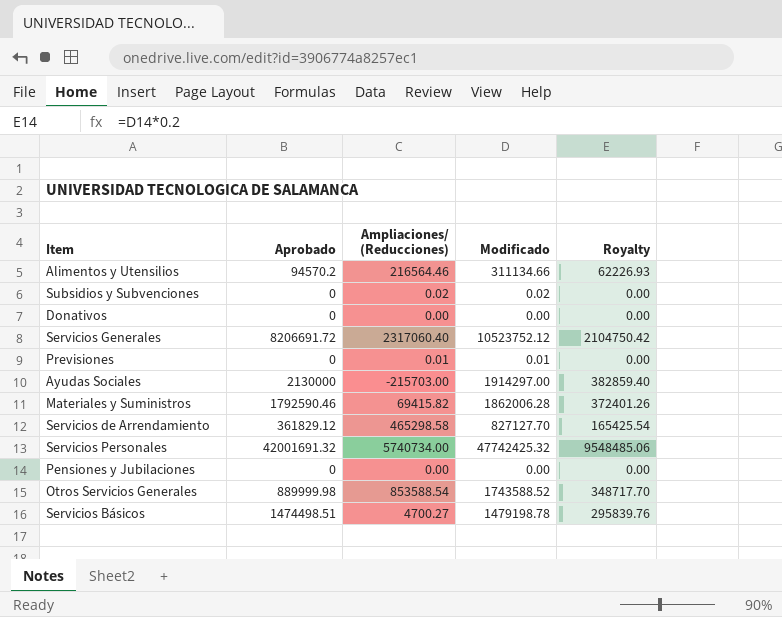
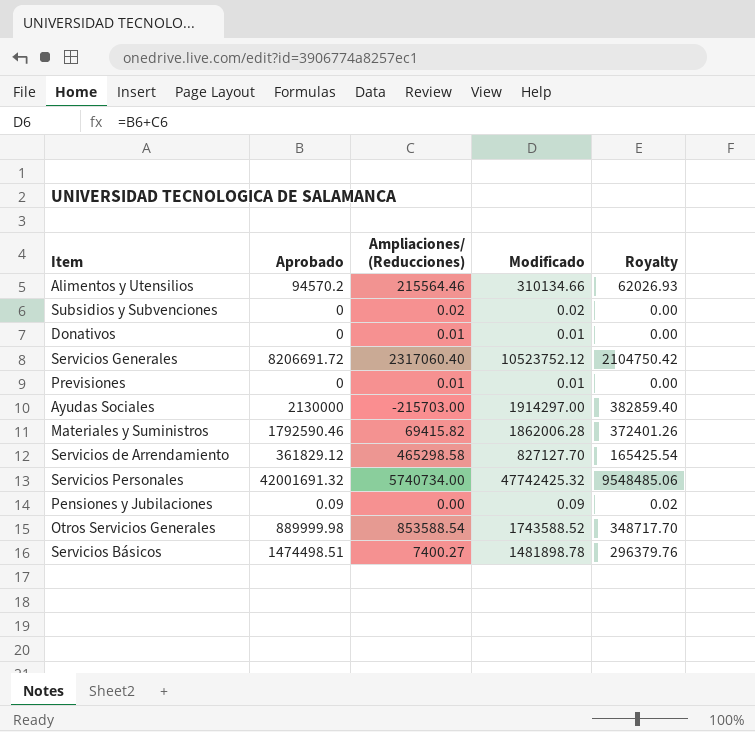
Alimentos y Utensilios | Ampliaciones/ (Reducciones): 216564.46 -> 215564.46
Alimentos y Utensilios | Modificado: 311134.66 -> 310134.66
Alimentos y Utensilios | Royalty: 62226.93 -> 62026.93
Donativos | Ampliaciones/ (Reducciones): 0.00 -> 0.01
Donativos | Modificado: 0.00 -> 0.01
Pensiones y Jubilaciones | Aprobado: 0 -> 0.09
Pensiones y Jubilaciones | Modificado: 0.00 -> 0.09
Pensiones y Jubilaciones | Royalty: 0.00 -> 0.02
Servicios Básicos | Ampliaciones/ (Reducciones): 4700.27 -> 7400.27
Servicios Básicos | Modificado: 1479198.78 -> 1481898.78
Servicios Básicos | Royalty: 295839.76 -> 296379.76

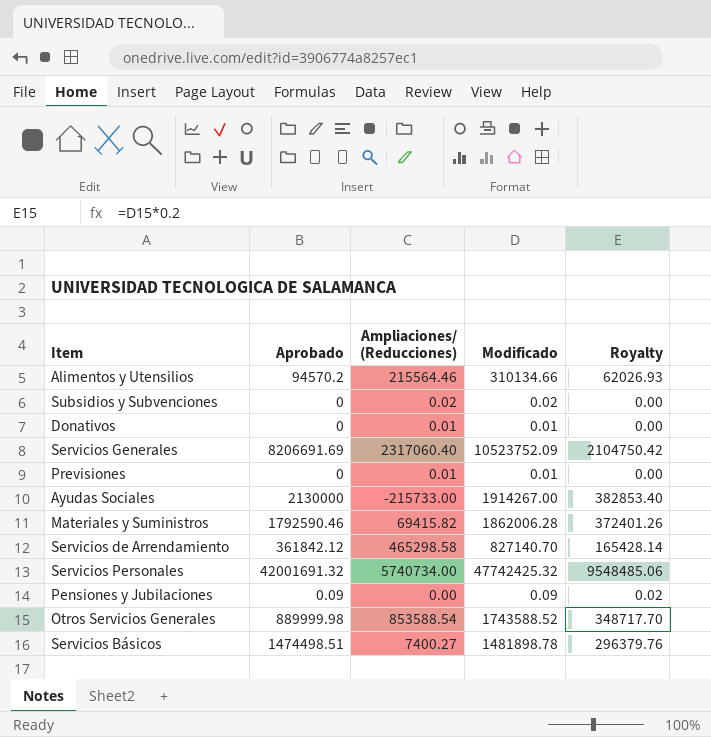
Servicios Generales | Aprobado: 8206691.72 -> 8206691.69
Servicios Generales | Modificado: 10523752.12 -> 10523752.09
Ayudas Sociales | Ampliaciones/ (Reducciones): -215703.00 -> -215733.00
Ayudas Sociales | Modificado: 1914297.00 -> 1914267.00
Ayudas Sociales | Royalty: 382859.40 -> 382853.40
Servicios de Arrendamiento | Aprobado: 361829.12 -> 361842.12
Servicios de Arrendamiento | Modificado: 827127.70 -> 827140.70
Servicios de Arrendamiento | Royalty: 165425.54 -> 165428.14

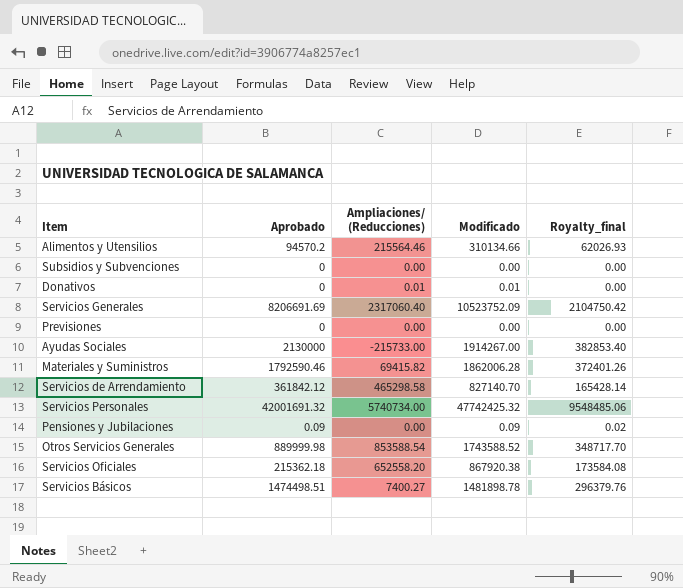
column name: Royalty -> Royalty_final
Subsidios y Subvenciones | Ampliaciones/ (Reducciones): 0.02 -> 0.00
Subsidios y Subvenciones | Modificado: 0.02 -> 0.00
Previsiones | Ampliaciones/ (Reducciones): 0.01 -> 0.00
Previsiones | Modificado: 0.01 -> 0.00
row Servicios Oficiales: none -> 215362.18 | 652558.20 | 867920.38 | 173584.08

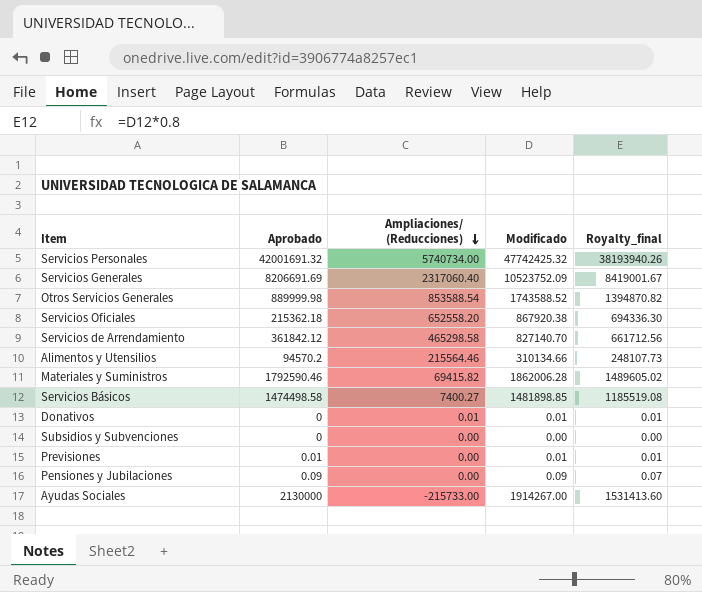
row order: none -> Ampliaciones/ (Reducciones) descending
column Royalty_final | formula: [Modificado] * 0.2 -> [Modificado] * 0.8
Servicios Básicos | Aprobado: 1474498.51 -> 1474498.58
Servicios Básicos | Modificado: 1481898.78 -> 1481898.85
Previsiones | Aprobado: 0 -> 0.01
Previsiones | Modificado: 0.00 -> 0.01

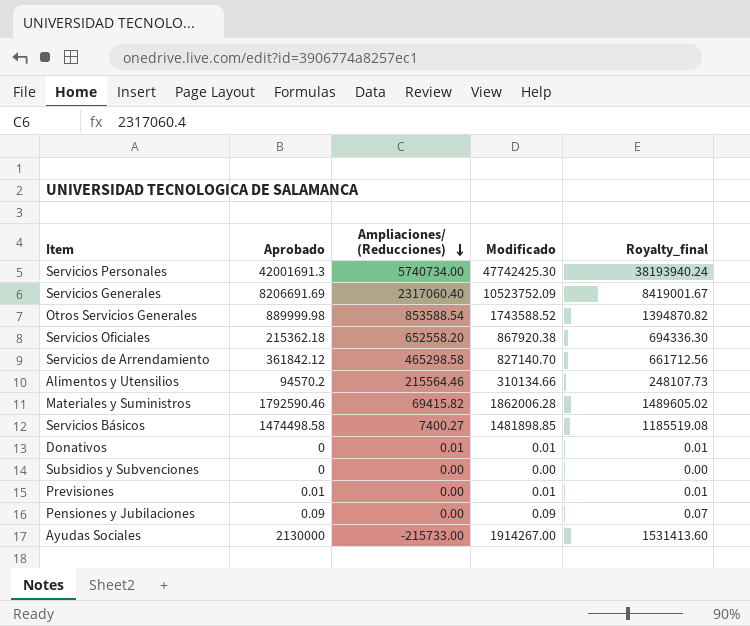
Servicios Personales | Aprobado: 42001691.32 -> 42001691.3
Servicios Personales | Modificado: 47742425.32 -> 47742425.30
Servicios Personales | Royalty_final: 38193940.26 -> 38193940.24

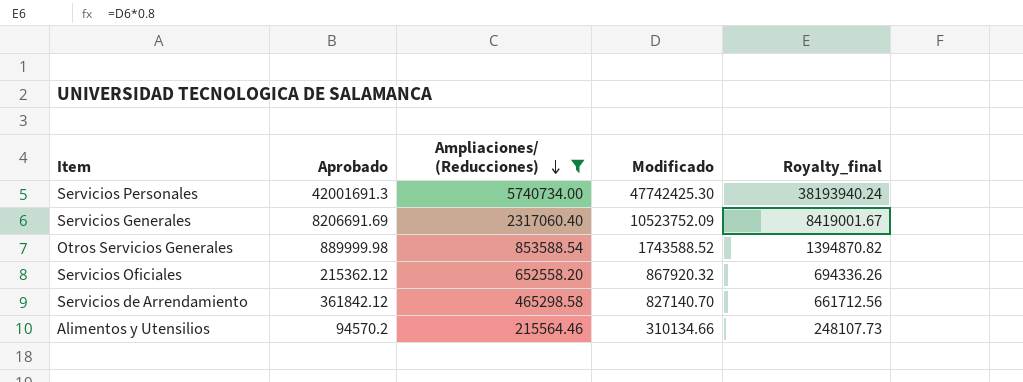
filter: none -> Ampliaciones/ (Reducciones) >= 215564.46
Servicios Oficiales | Aprobado: 215362.18 -> 215362.12
Servicios Oficiales | Modificado: 867920.38 -> 867920.32
Servicios Oficiales | Royalty_final: 694336.30 -> 694336.26

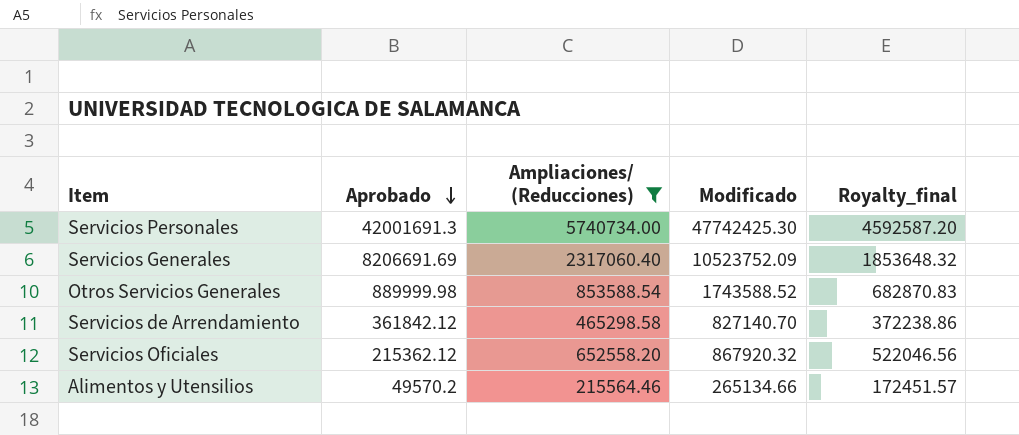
row order: Ampliaciones/ (Reducciones) descending -> Aprobado descending
column Royalty_final | formula: [Modificado] * 0.8 -> [Ampliaciones/ (Reducciones)] * 0.8
Alimentos y Utensilios | Aprobado: 94570.2 -> 49570.2
Alimentos y Utensilios | Modificado: 310134.66 -> 265134.66

